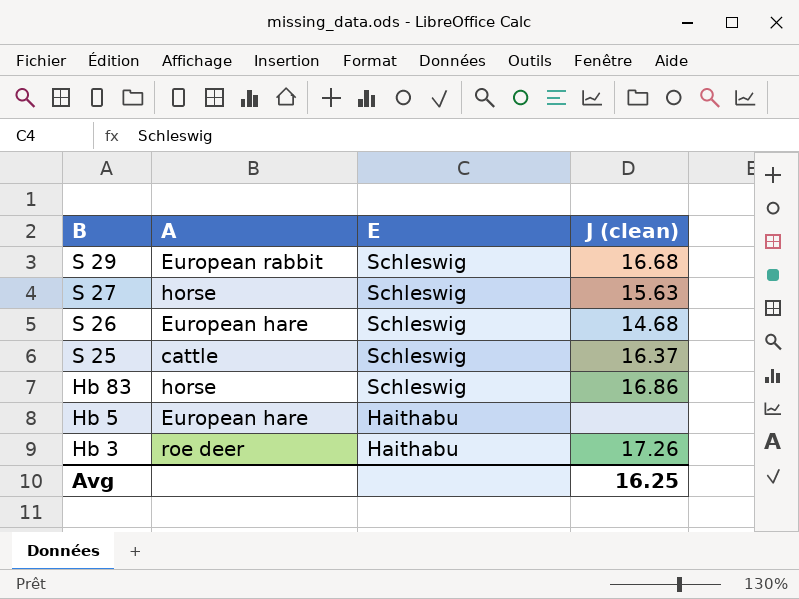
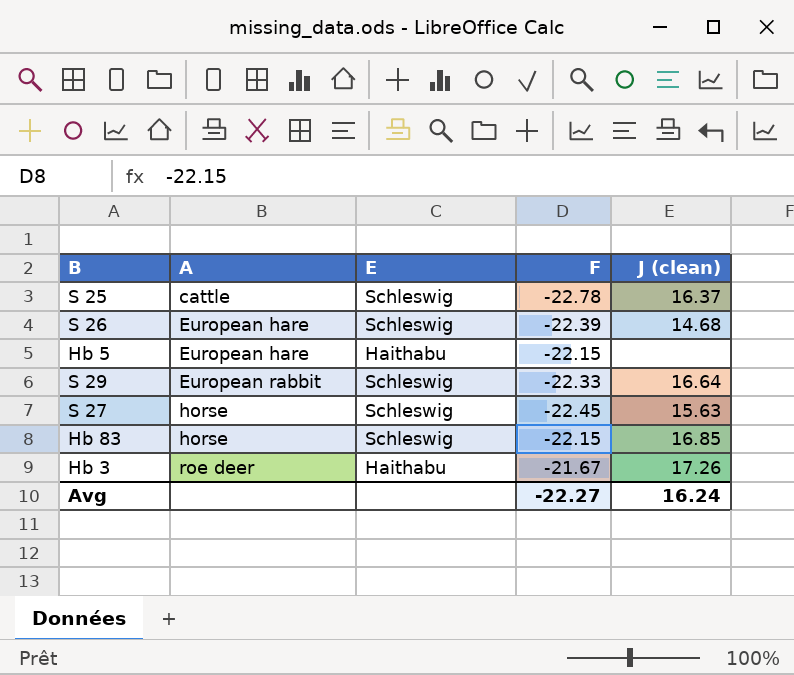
row order: B descending -> A ascending
column F | position: none -> 4
S 29 | J (clean): 16.68 -> 16.64
Hb 83 | J (clean): 16.86 -> 16.85
Avg | J (clean): 16.25 -> 16.24

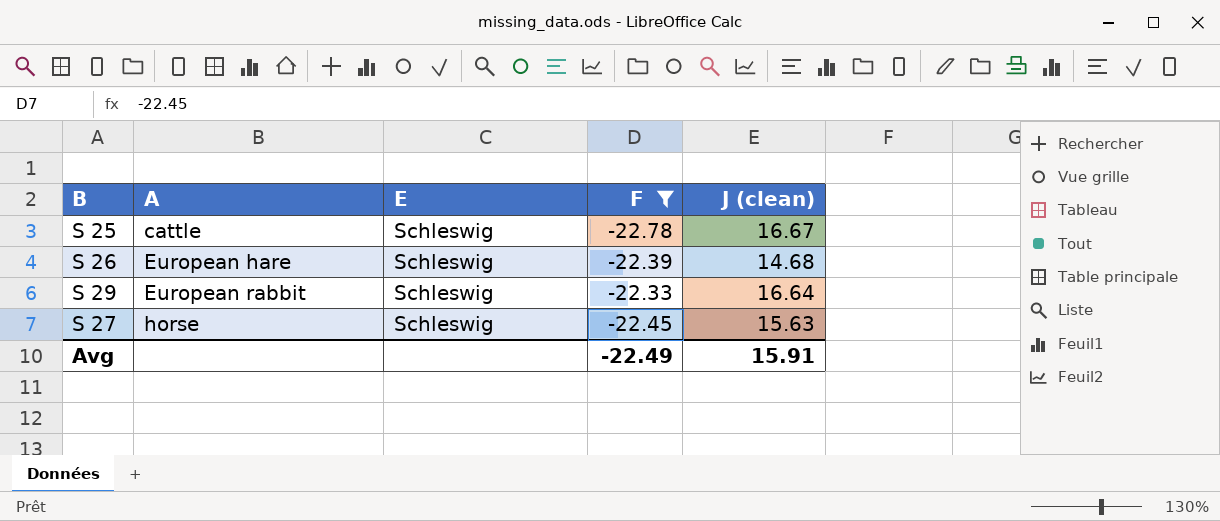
filter: none -> F <= -22.33
S 25 | J (clean): 16.37 -> 16.67
Avg | F: -22.27 -> -22.49
Avg | J (clean): 16.24 -> 15.91

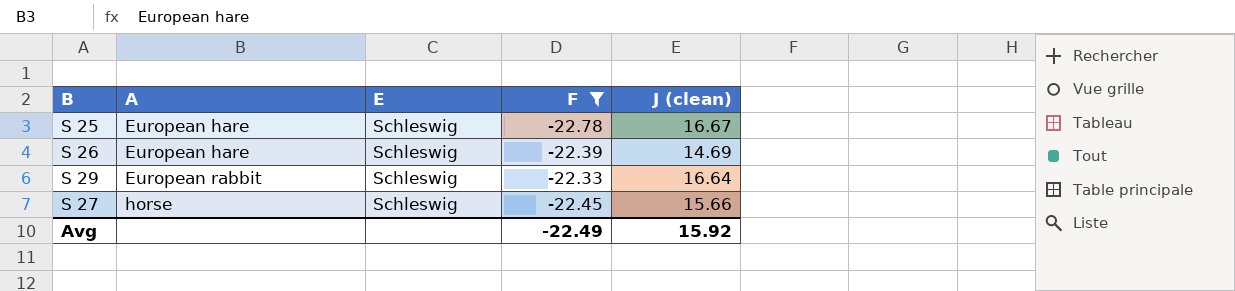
S 25 | A: cattle -> European hare
S 26 | J (clean): 14.68 -> 14.69
S 27 | J (clean): 15.63 -> 15.66
Avg | J (clean): 15.91 -> 15.92

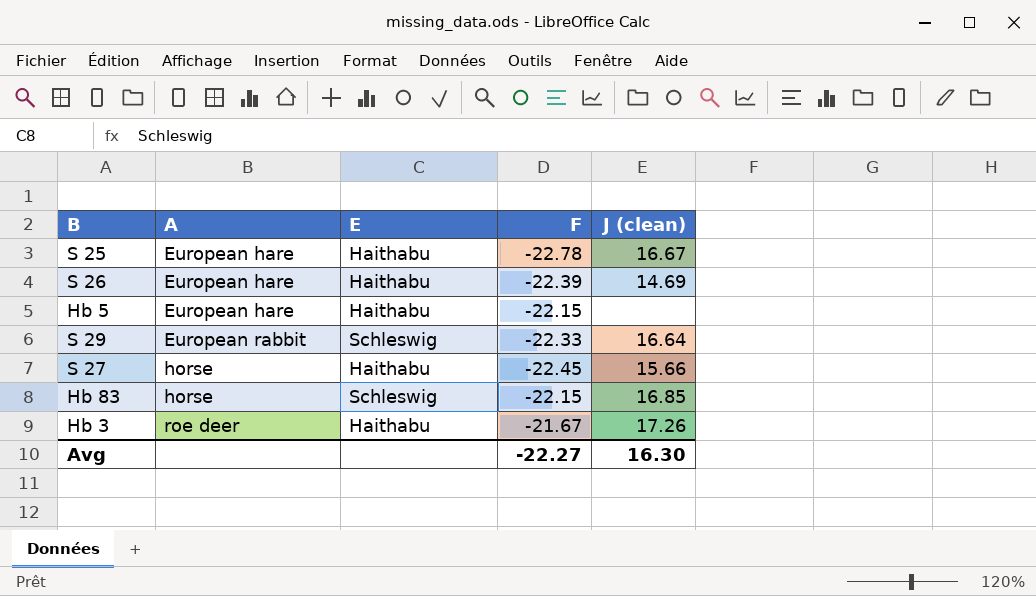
filter: F <= -22.33 -> none
S 25 | E: Schleswig -> Haithabu
S 26 | E: Schleswig -> Haithabu
S 27 | E: Schleswig -> Haithabu
Avg | F: -22.49 -> -22.27
Avg | J (clean): 15.92 -> 16.30

